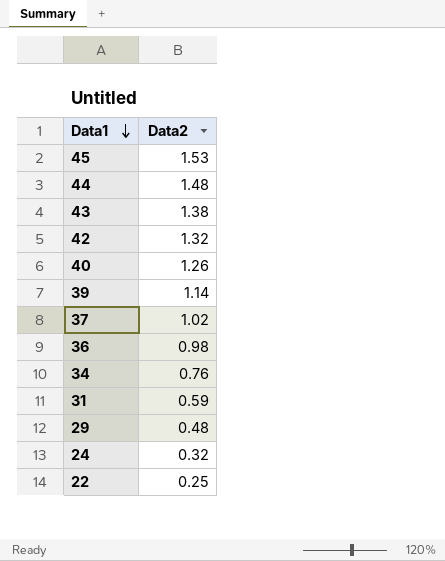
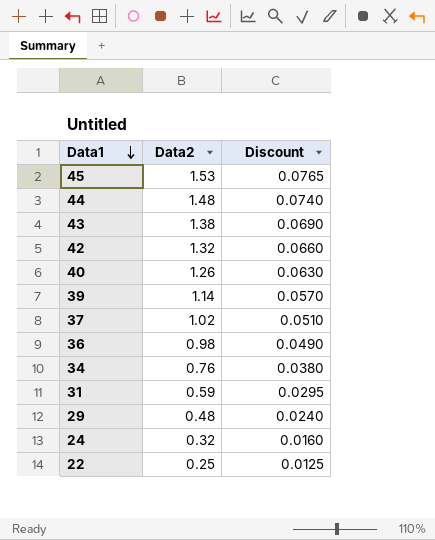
column Discount | formula: none -> [Data2] * 0.05

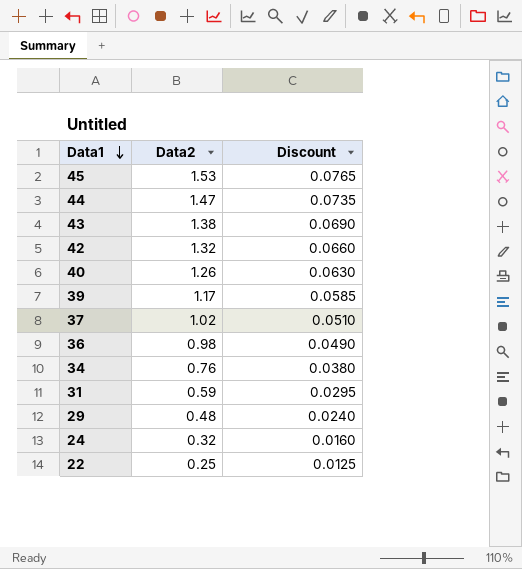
44 | Data2: 1.48 -> 1.47
44 | Discount: 0.0740 -> 0.0735
39 | Data2: 1.14 -> 1.17
39 | Discount: 0.0570 -> 0.0585

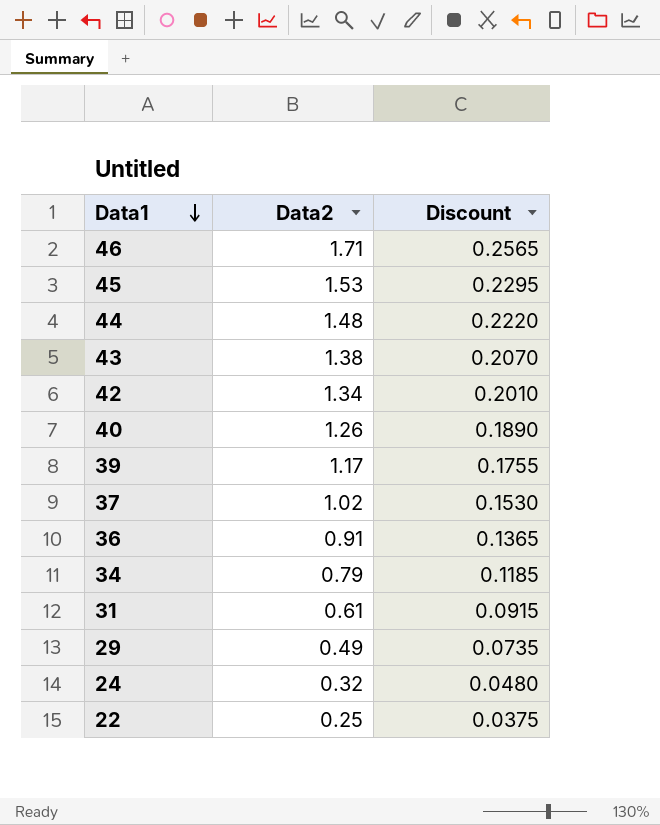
column Discount | formula: [Data2] * 0.05 -> [Data2] * 0.15
row 46: none -> 1.71 | 0.2565
44 | Data2: 1.47 -> 1.48
42 | Data2: 1.32 -> 1.34
36 | Data2: 0.98 -> 0.91
34 | Data2: 0.76 -> 0.79
31 | Data2: 0.59 -> 0.61
29 | Data2: 0.48 -> 0.49

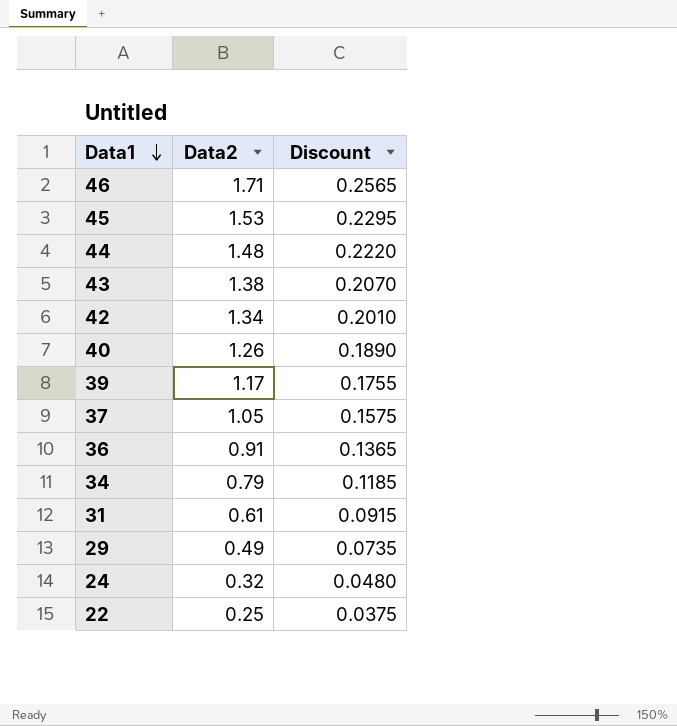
37 | Data2: 1.02 -> 1.05
37 | Discount: 0.1530 -> 0.1575

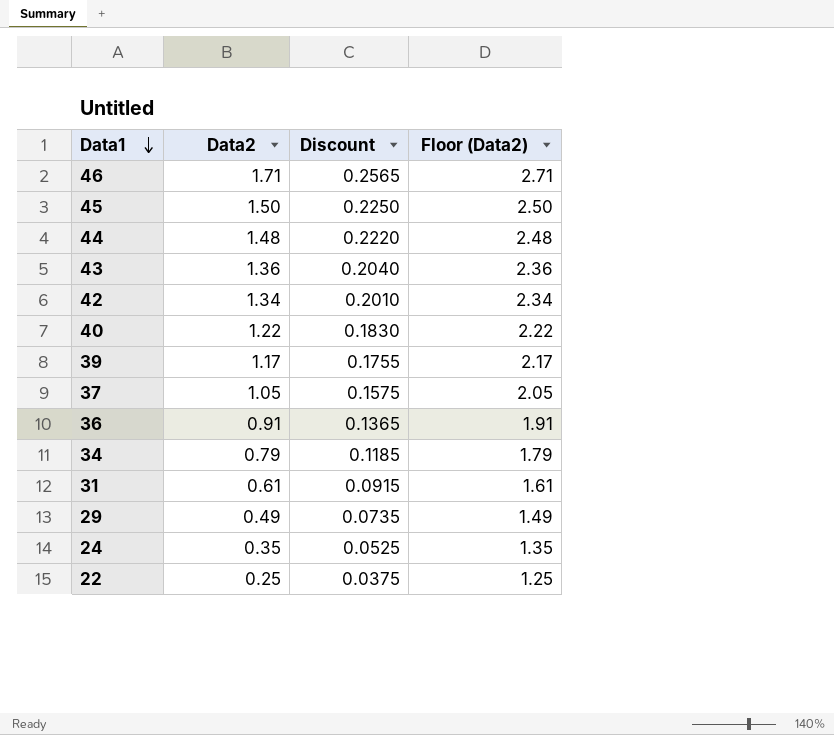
column Floor (Data2) | formula: none -> [Data2] + 1
45 | Data2: 1.53 -> 1.50
45 | Discount: 0.2295 -> 0.2250
43 | Data2: 1.38 -> 1.36
43 | Discount: 0.2070 -> 0.2040
40 | Data2: 1.26 -> 1.22
40 | Discount: 0.1890 -> 0.1830
24 | Data2: 0.32 -> 0.35
24 | Discount: 0.0480 -> 0.0525

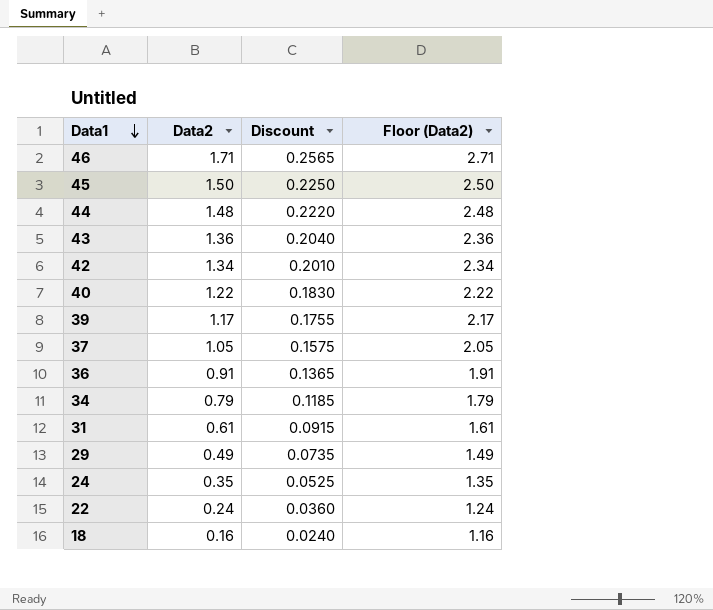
22 | Data2: 0.25 -> 0.24
22 | Discount: 0.0375 -> 0.0360
22 | Floor (Data2): 1.25 -> 1.24
row 18: none -> 0.16 | 0.0240 | 1.16

